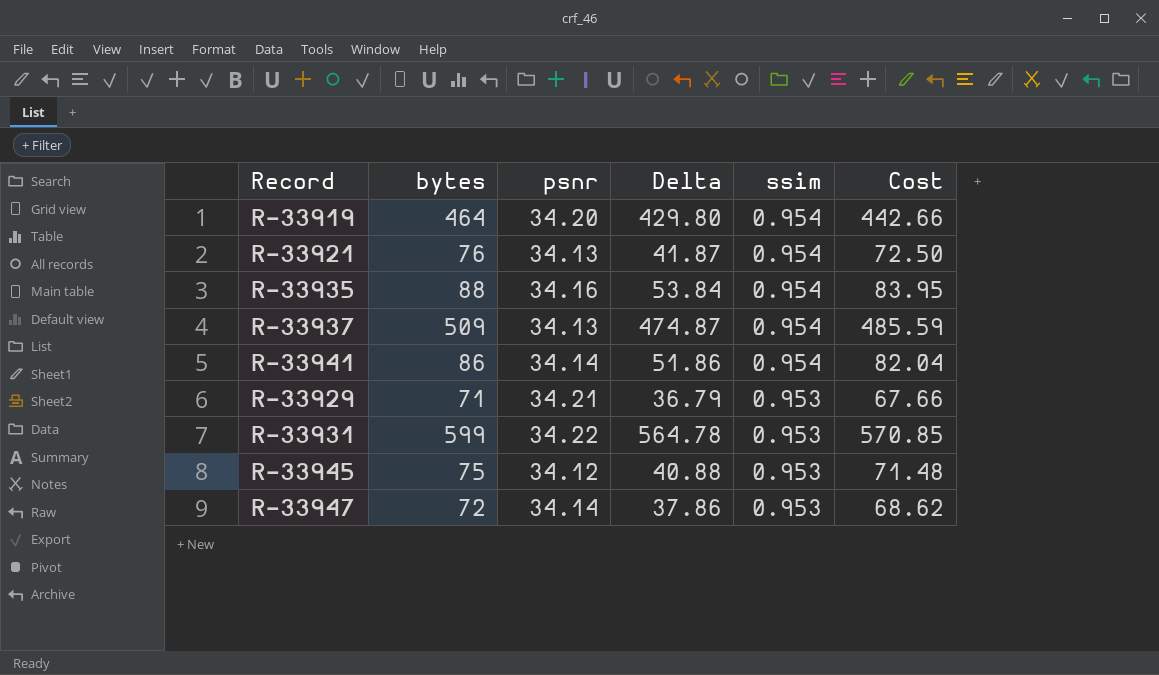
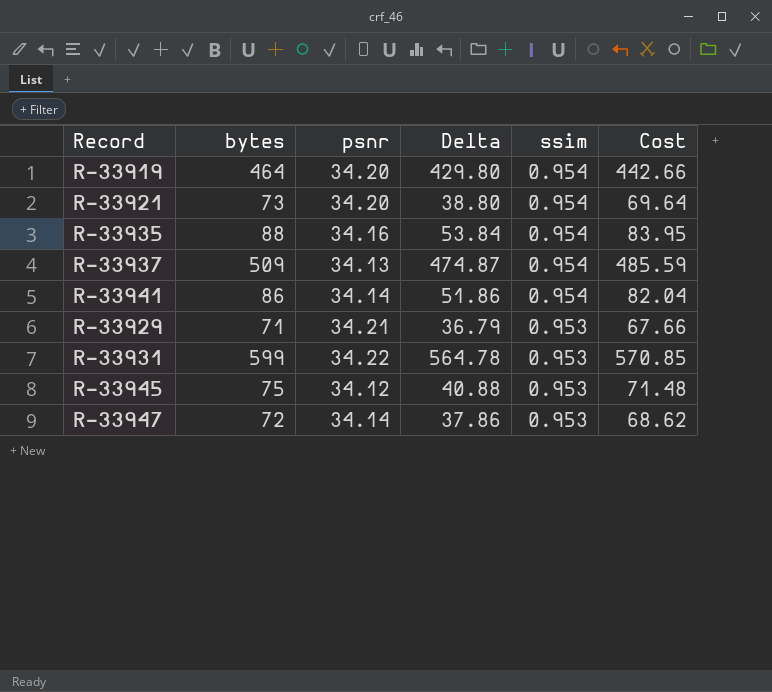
R-33921 | bytes: 76 -> 73
R-33921 | psnr: 34.13 -> 34.20
R-33921 | Delta: 41.87 -> 38.80
R-33921 | Cost: 72.50 -> 69.64

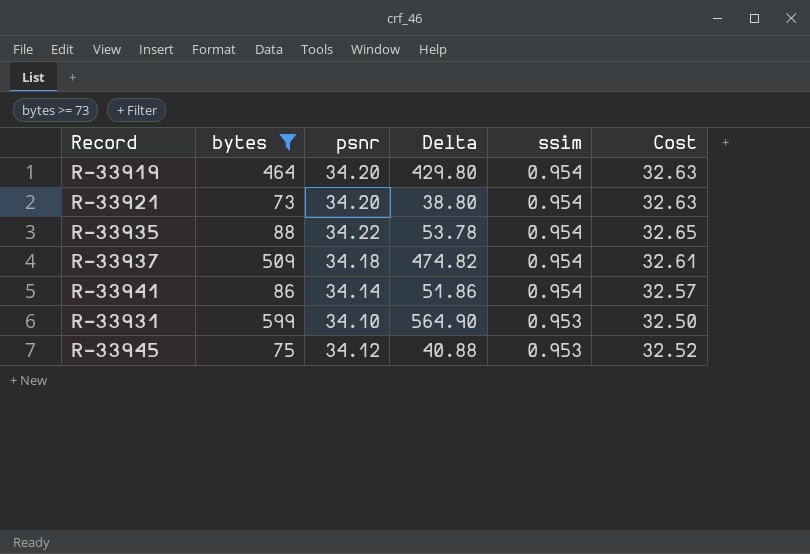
filter: none -> bytes >= 73
column Cost | formula: [bytes] * [ssim] -> [psnr] * [ssim]
R-33935 | psnr: 34.16 -> 34.22
R-33935 | Delta: 53.84 -> 53.78
R-33937 | psnr: 34.13 -> 34.18
R-33937 | Delta: 474.87 -> 474.82
R-33931 | psnr: 34.22 -> 34.10
R-33931 | Delta: 564.78 -> 564.90

